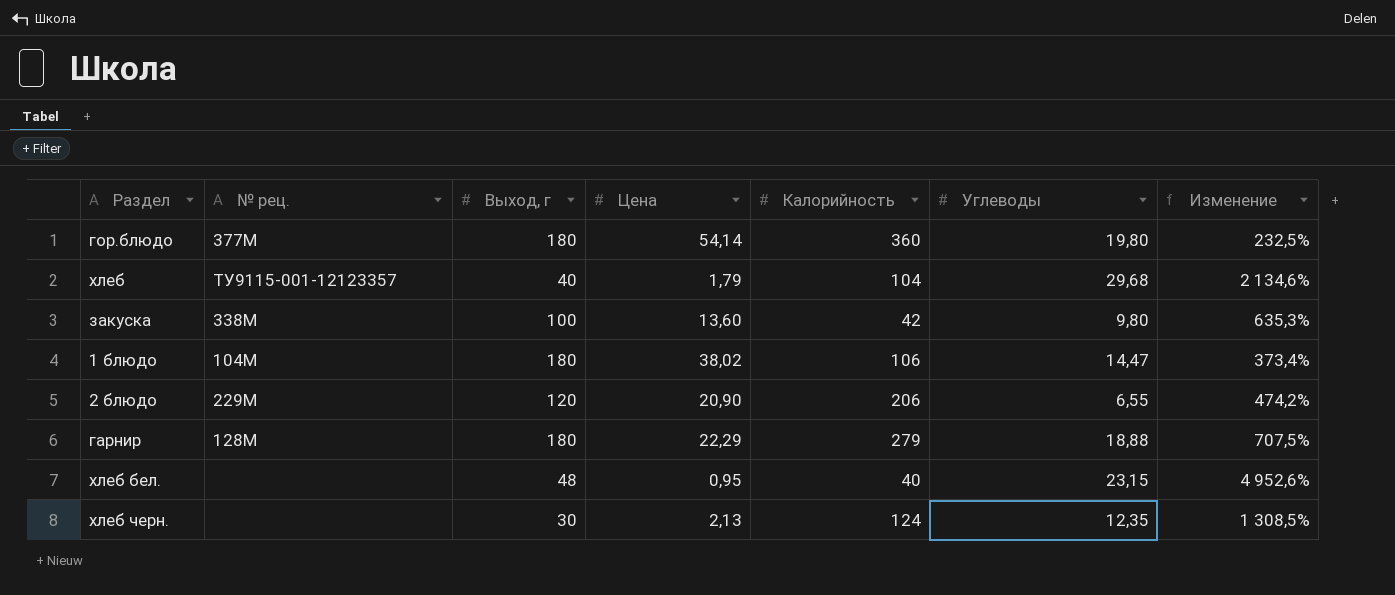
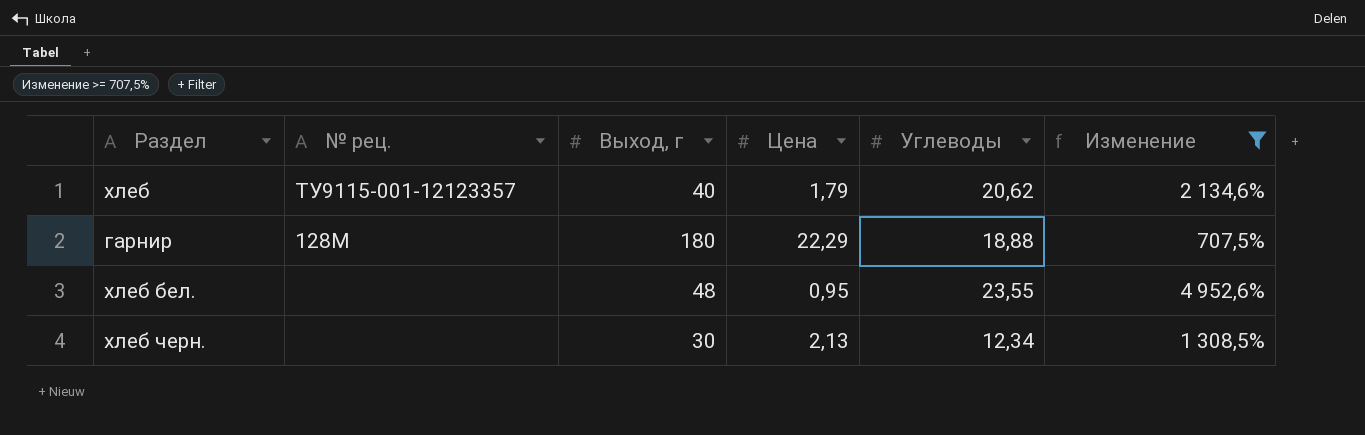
filter: none -> Изменение >= 707,5%
column Калорийность | position: 5 -> none
хлеб | Углеводы: 29,68 -> 20,62
хлеб бел. | Углеводы: 23,15 -> 23,55
хлеб черн. | Углеводы: 12,35 -> 12,34

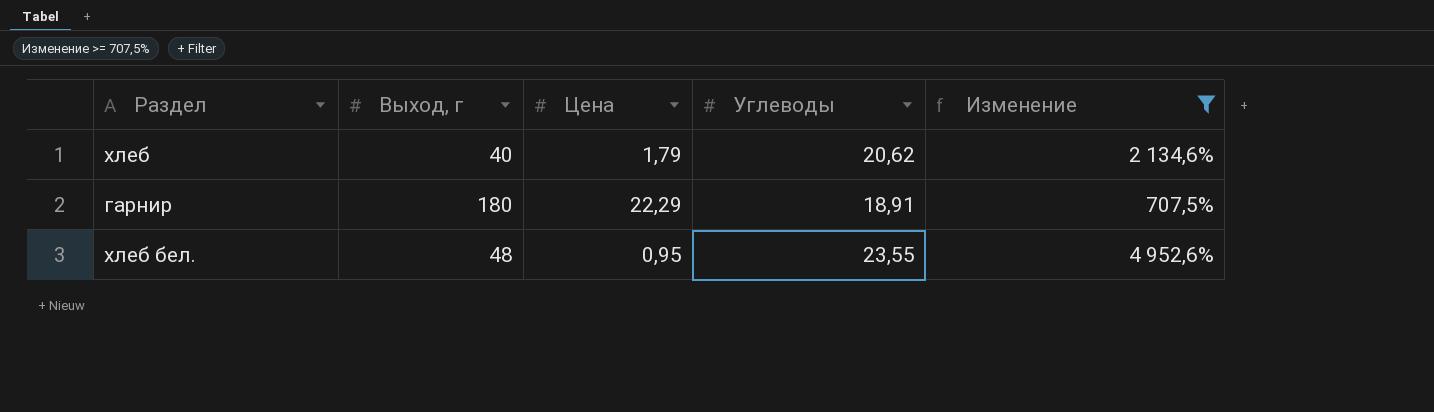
column № рец. | position: 2 -> none
row хлеб черн.: none | 30 | 2,13 | 12,34 | 1 308,5% -> none
гарнир | Углеводы: 18,88 -> 18,91

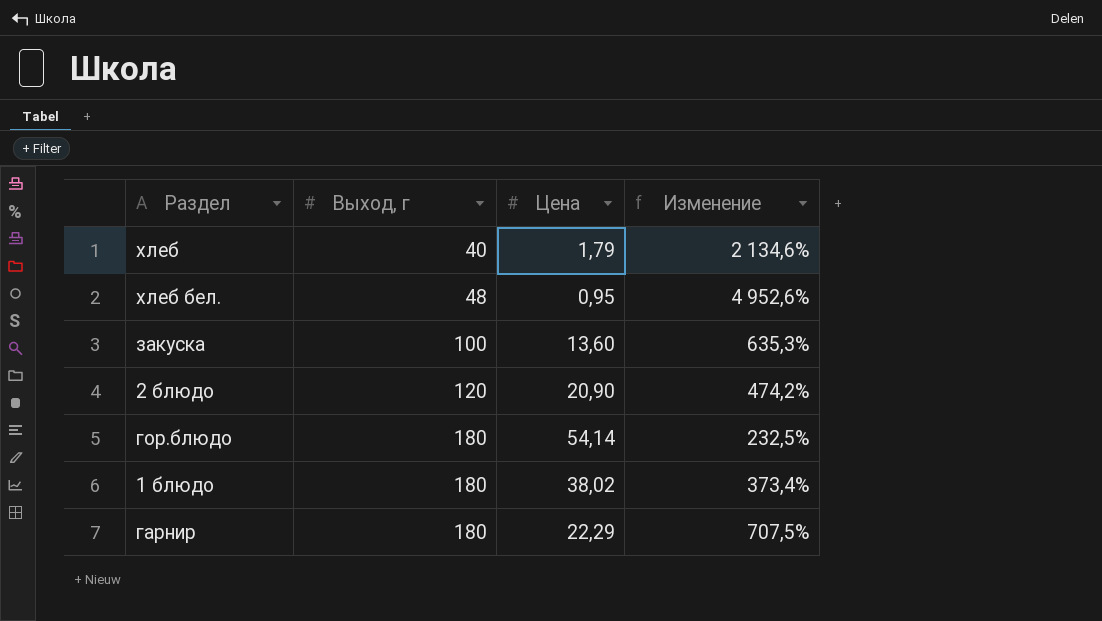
filter: Изменение >= 707,5% -> none
row order: none -> Выход, г ascending
column Углеводы | position: 4 -> none

